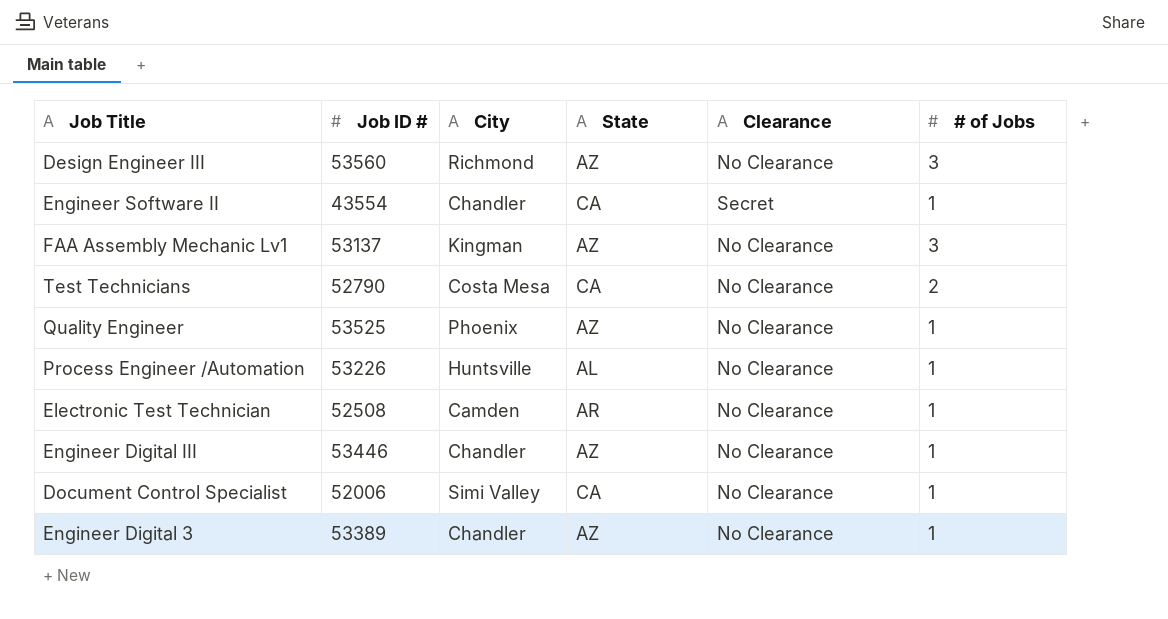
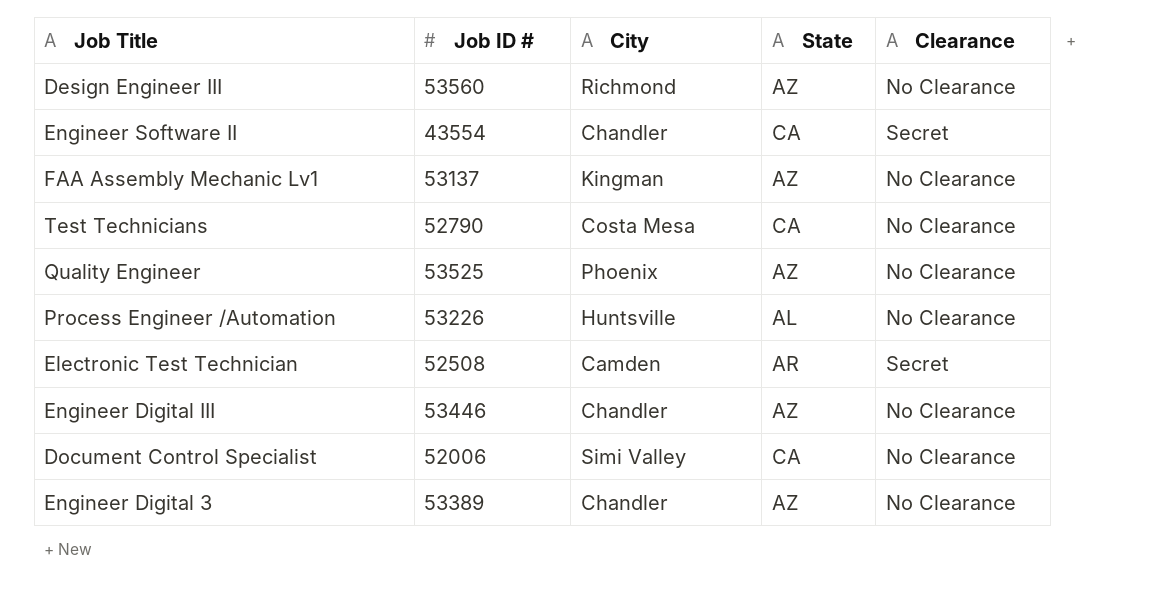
column # of Jobs | position: 6 -> none
Electronic Test Technician | Clearance: No Clearance -> Secret

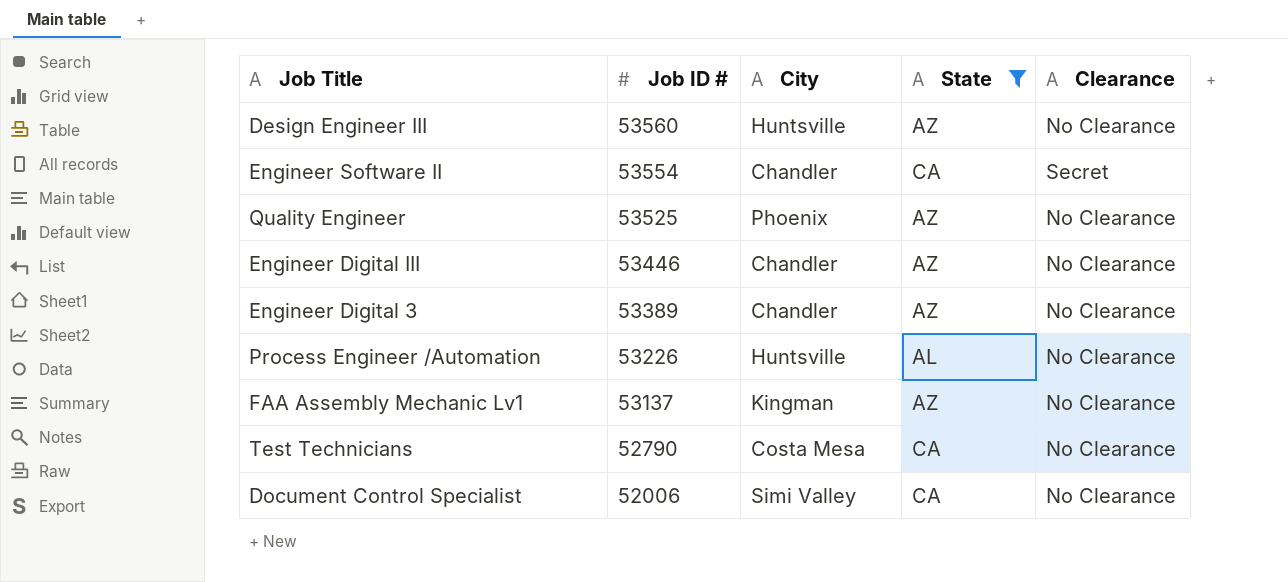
filter: none -> State != AR
row order: none -> Job ID # descending
Design Engineer III | City: Richmond -> Huntsville
Engineer Software II | Job ID #: 43554 -> 53554

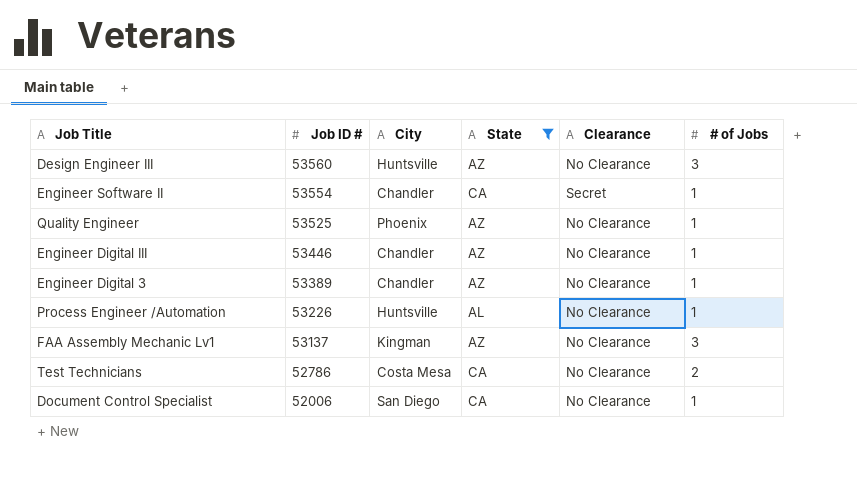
column # of Jobs | position: none -> 6
Test Technicians | Job ID #: 52790 -> 52786
Document Control Specialist | City: Simi Valley -> San Diego

